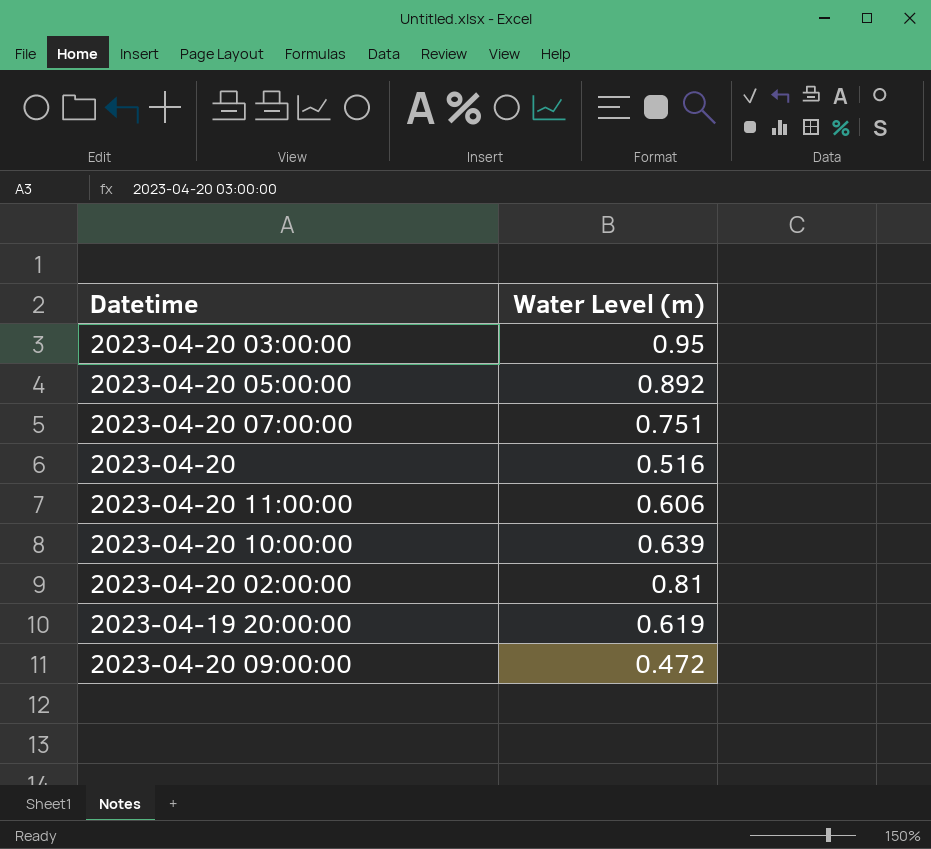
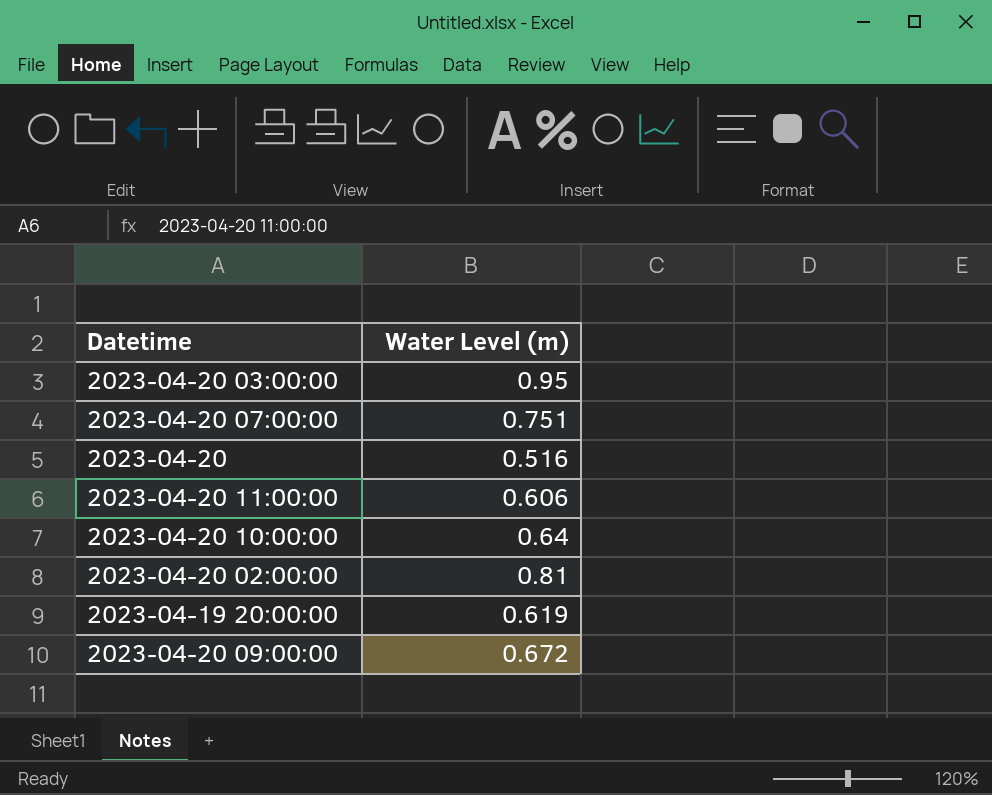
row 2023-04-20 05:00:00: 0.892 -> none
2023-04-20 10:00:00 | Water Level (m): 0.639 -> 0.64
2023-04-20 09:00:00 | Water Level (m): 0.472 -> 0.672

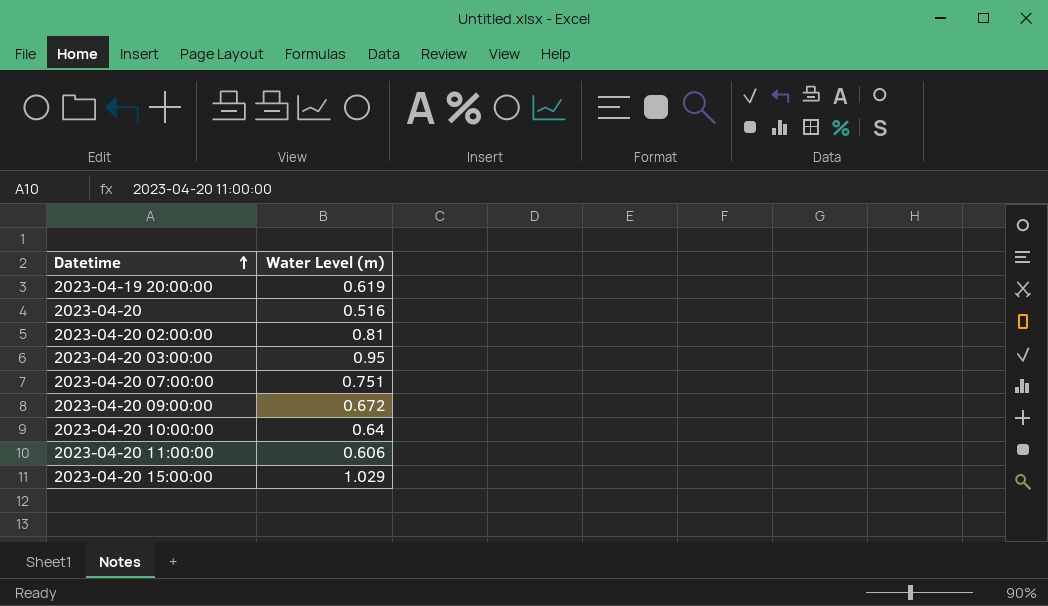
row order: none -> Datetime ascending
row 2023-04-20 15:00:00: none -> 1.029

